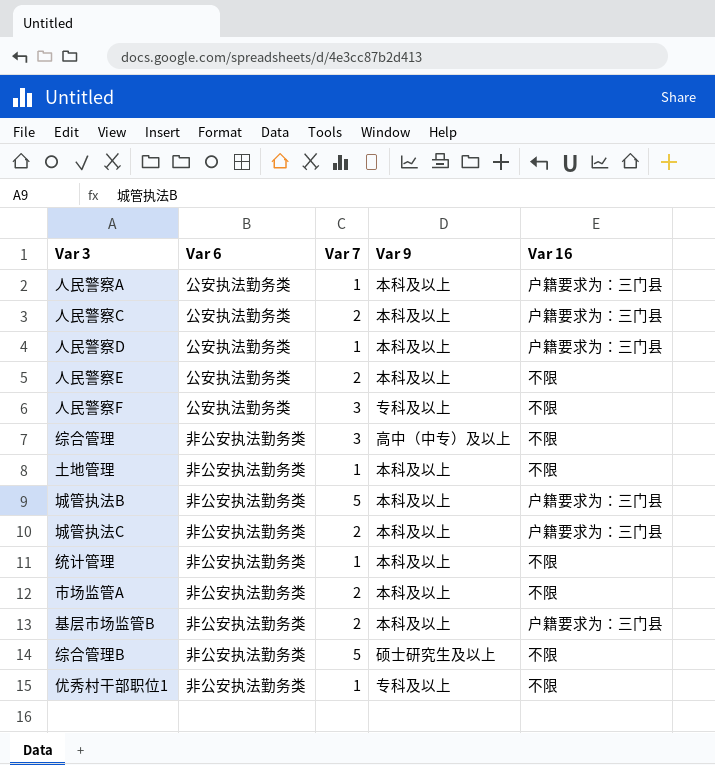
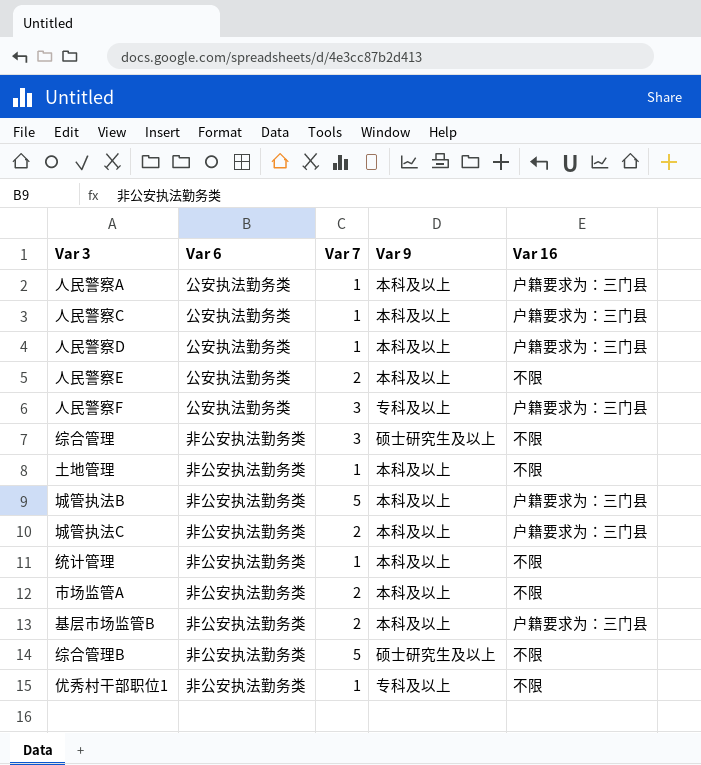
人民警察C | Var 7: 2 -> 1
人民警察F | Var 16: 不限 -> 户籍要求为：三门县
综合管理 | Var 9: 高中（中专）及以上 -> 硕士研究生及以上

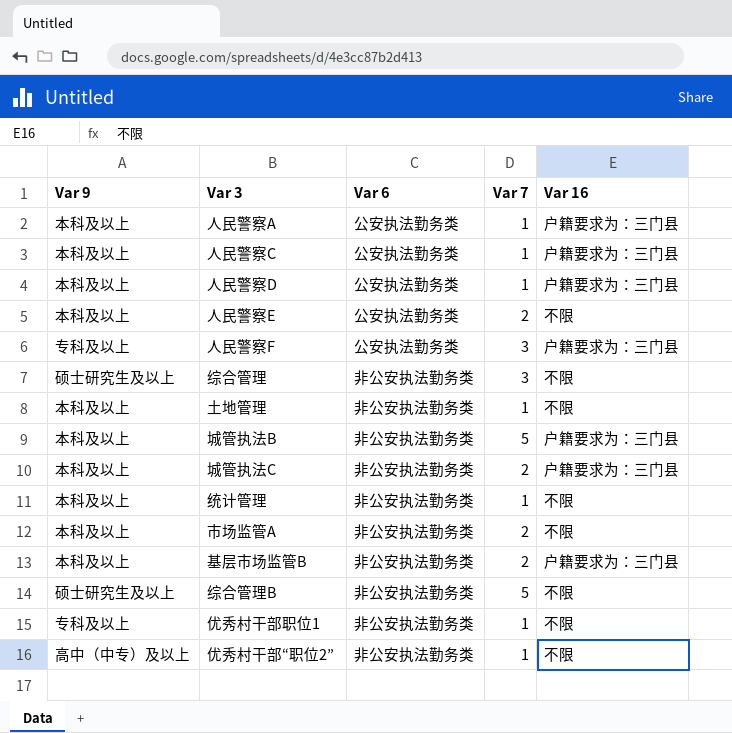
column Var 9 | position: 4 -> 1
row 优秀村干部“职位2”: none -> 高中（中专）及以上 | 非公安执法勤务类 | 1 | 不限

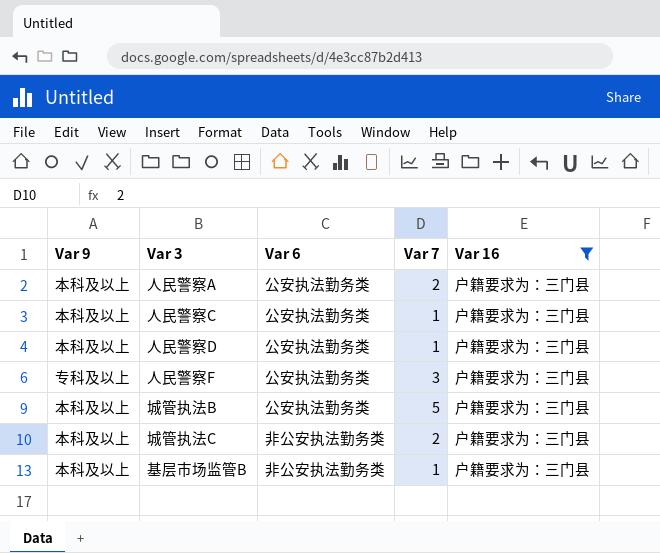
filter: none -> Var 16 = 户籍要求为：三门县
人民警察A | Var 7: 1 -> 2
城管执法B | Var 6: 非公安执法勤务类 -> 公安执法勤务类
基层市场监管B | Var 7: 2 -> 1

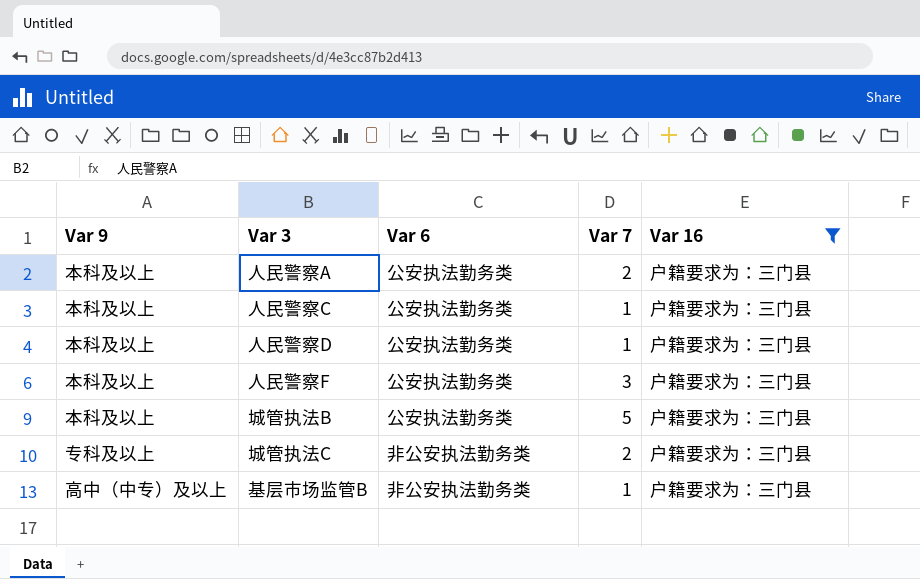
人民警察F | Var 9: 专科及以上 -> 本科及以上
城管执法C | Var 9: 本科及以上 -> 专科及以上
基层市场监管B | Var 9: 本科及以上 -> 高中（中专）及以上

